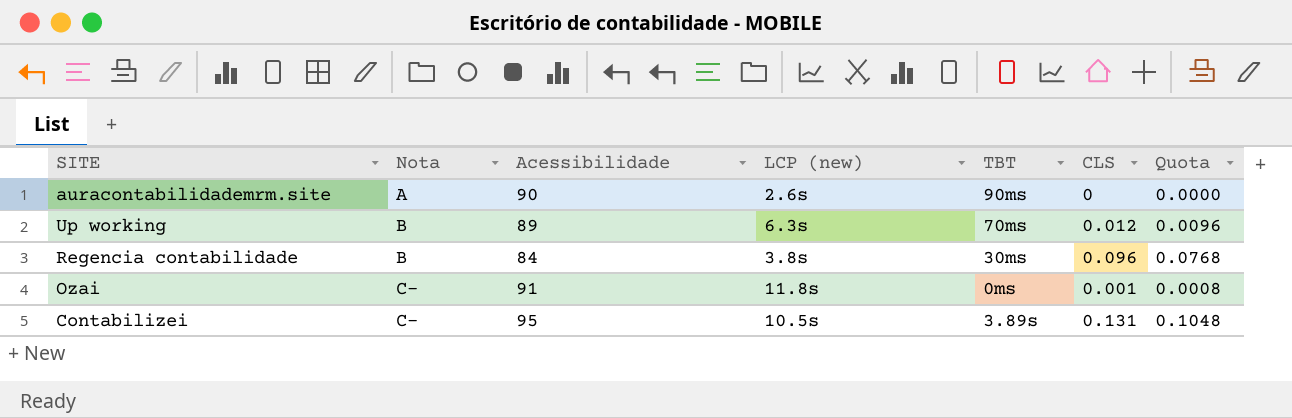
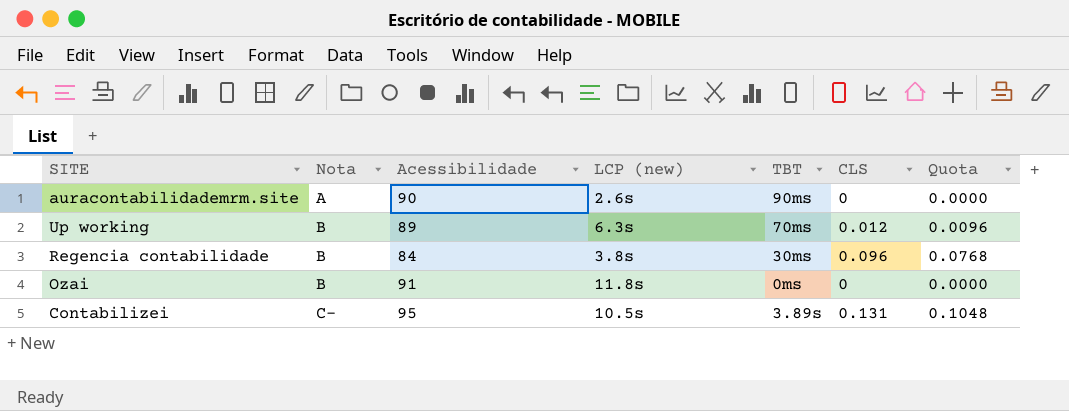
Ozai | Nota: C- -> B
Ozai | CLS: 0.001 -> 0
Ozai | Quota: 0.0008 -> 0.0000

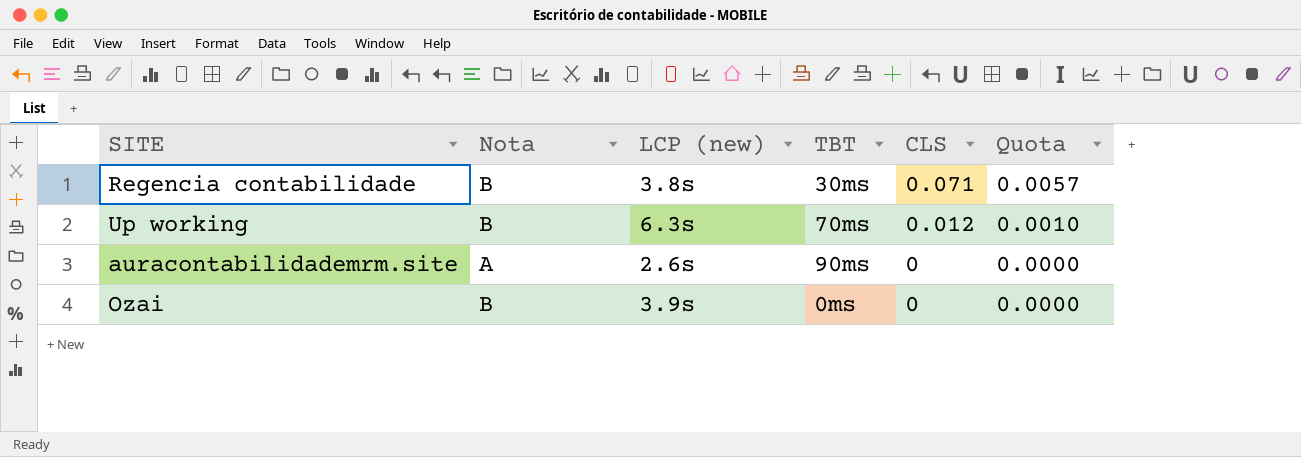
row order: Nota ascending -> CLS descending
column Acessibilidade | position: 3 -> none
column Quota | formula: [CLS] * 0.8 -> [CLS] * 0.08
row Contabilizei: C- | 95 | 10.5s | 3.89s | 0.131 | 0.1048 -> none
Regencia contabilidade | CLS: 0.096 -> 0.071
Ozai | LCP (new): 11.8s -> 3.9s

